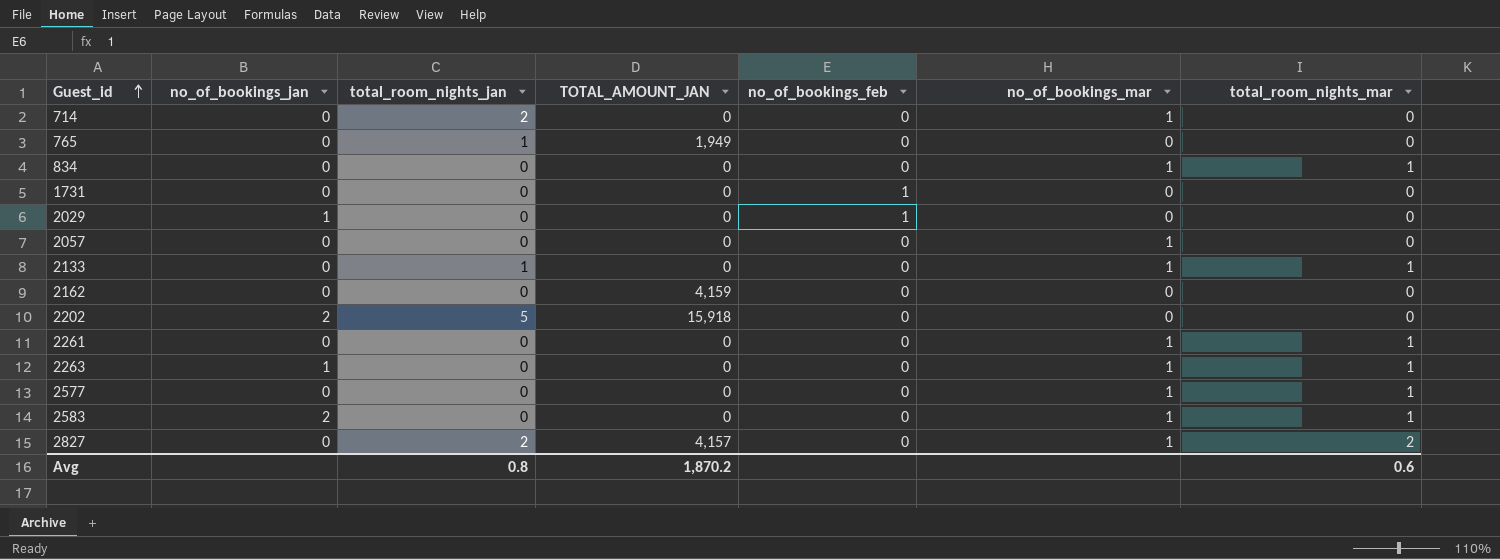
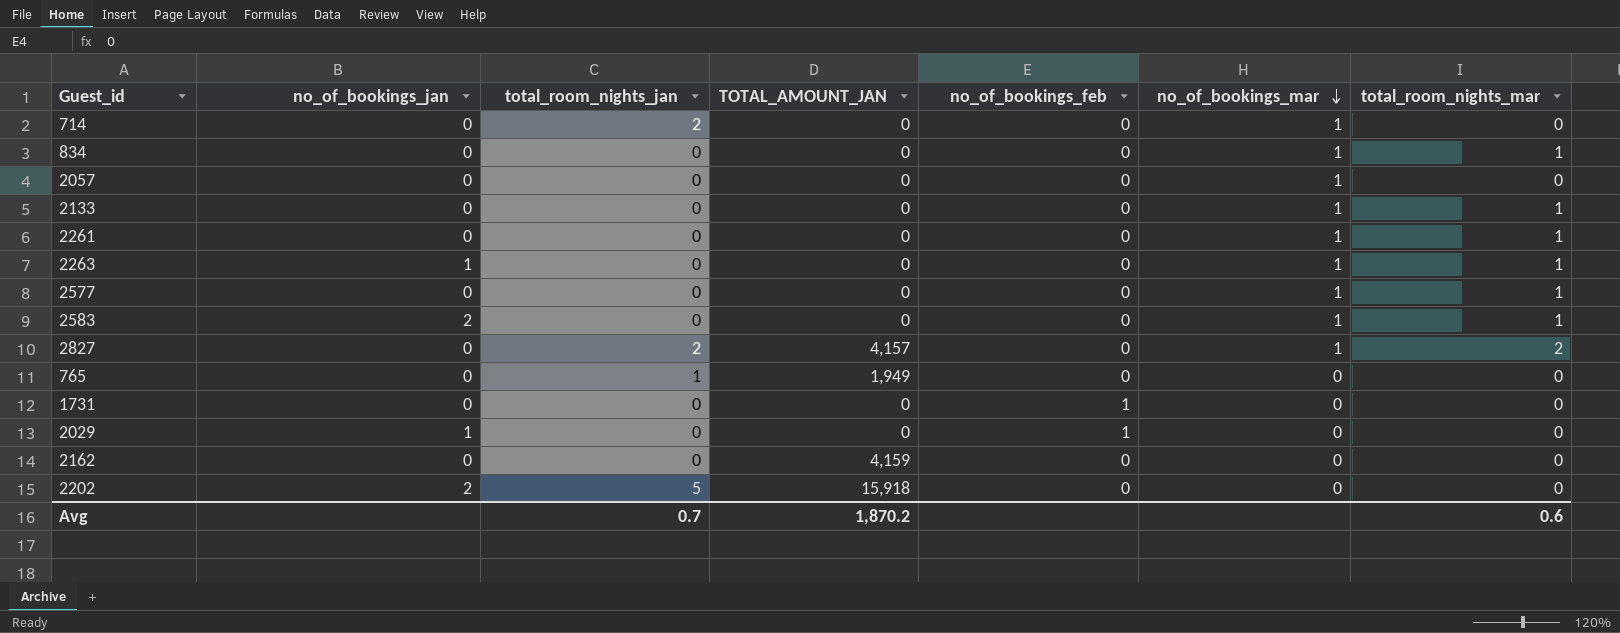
row order: Guest_id ascending -> no_of_bookings_mar descending
2133 | total_room_nights_jan: 1 -> 0
Avg | total_room_nights_jan: 0.8 -> 0.7

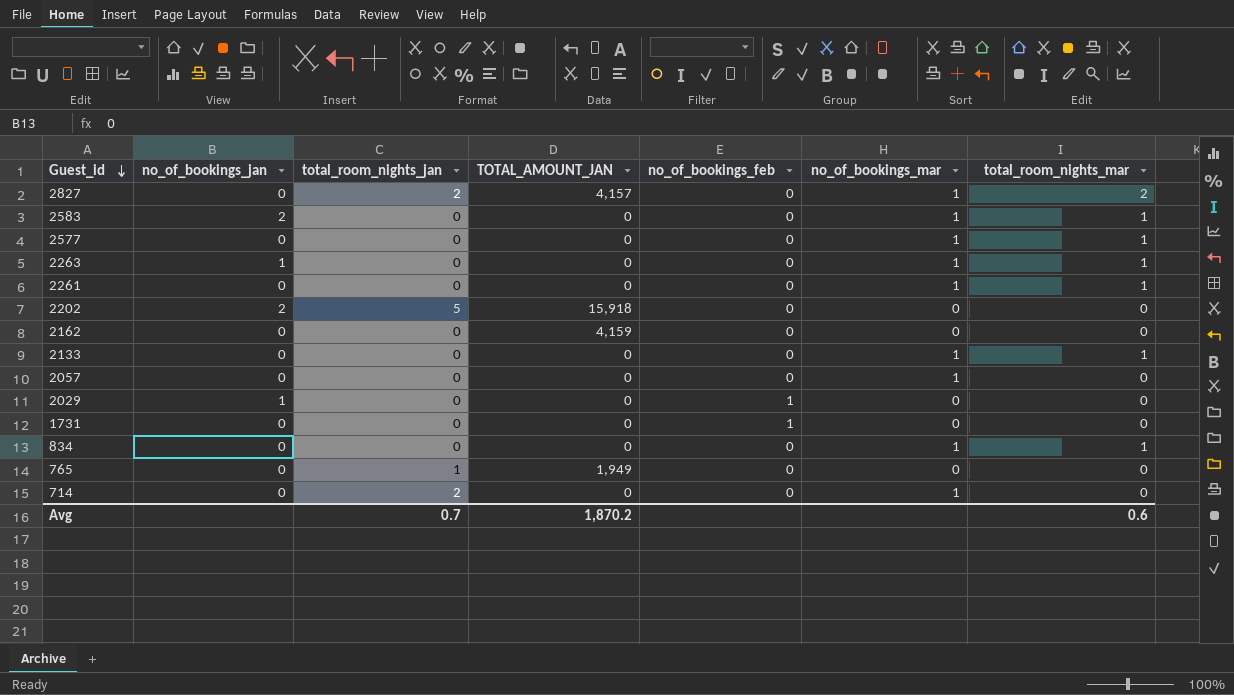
row order: no_of_bookings_mar descending -> Guest_id descending

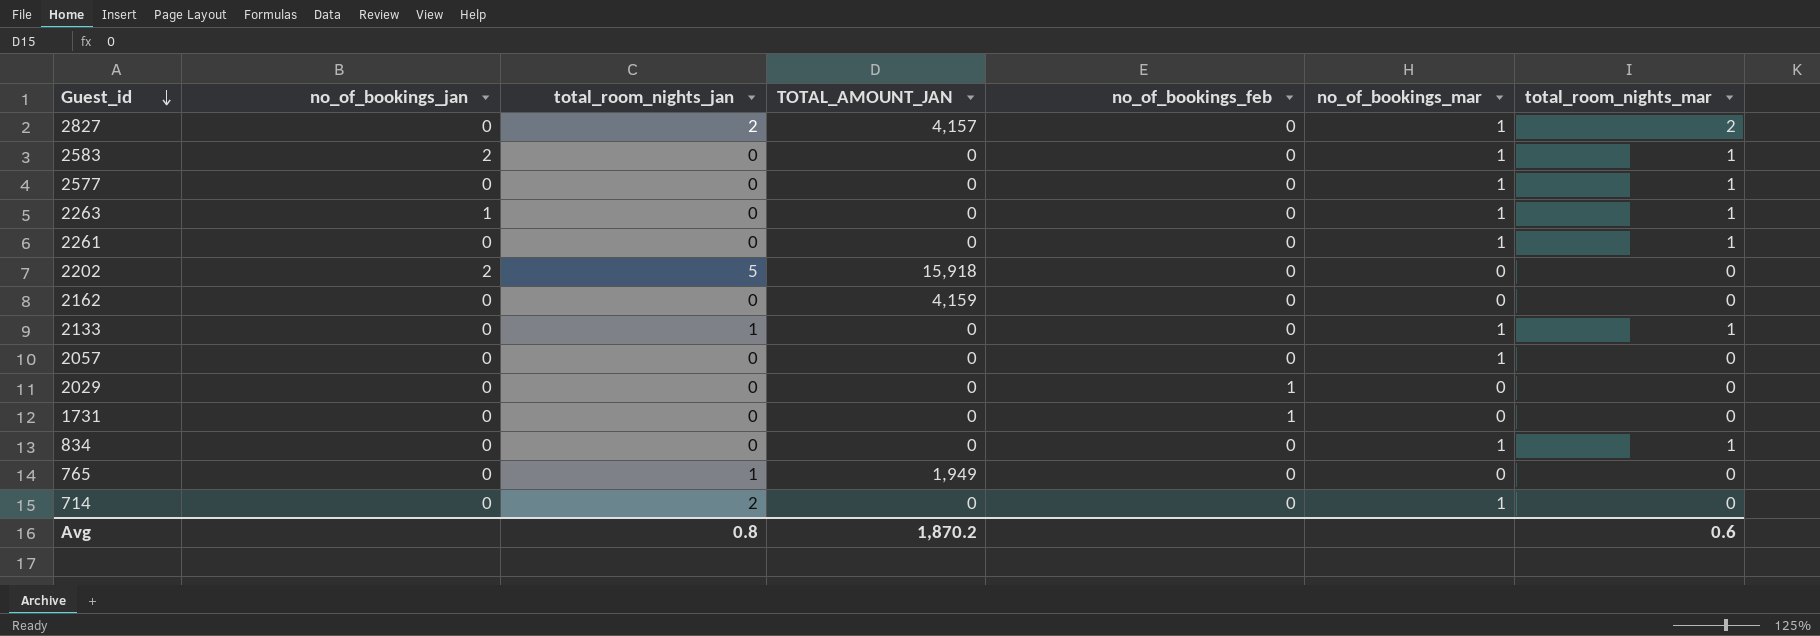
2133 | total_room_nights_jan: 0 -> 1
2029 | no_of_bookings_jan: 1 -> 0
Avg | total_room_nights_jan: 0.7 -> 0.8

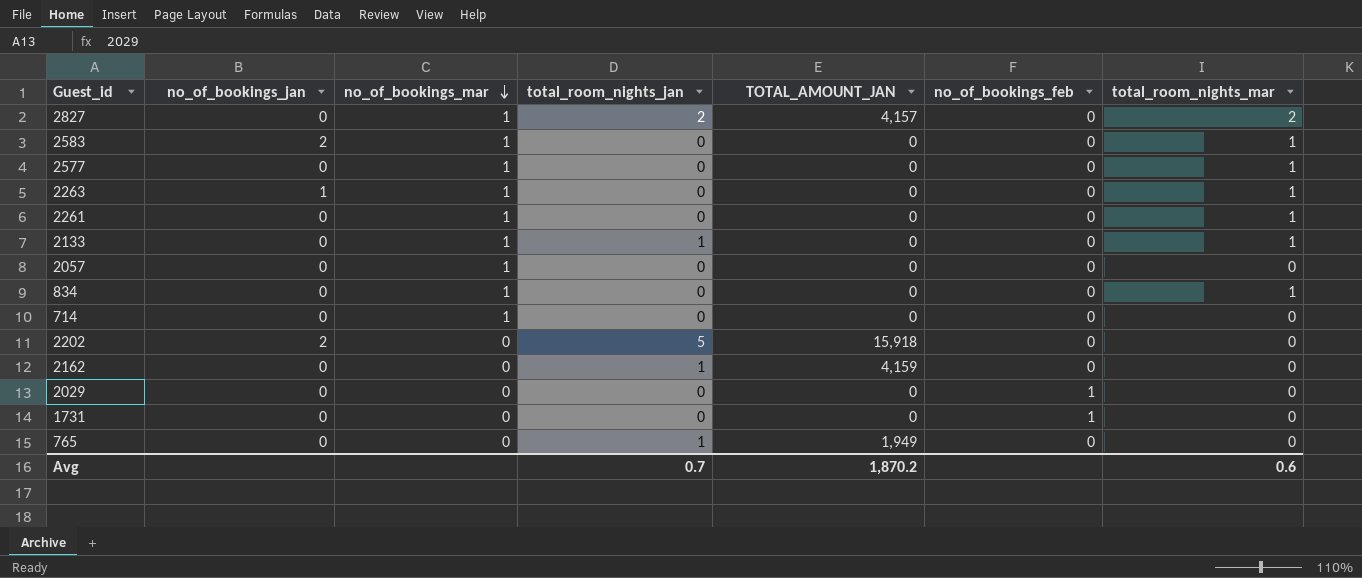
row order: Guest_id descending -> no_of_bookings_mar descending
column no_of_bookings_mar | position: 6 -> 3
714 | total_room_nights_jan: 2 -> 0
2162 | total_room_nights_jan: 0 -> 1
Avg | total_room_nights_jan: 0.8 -> 0.7

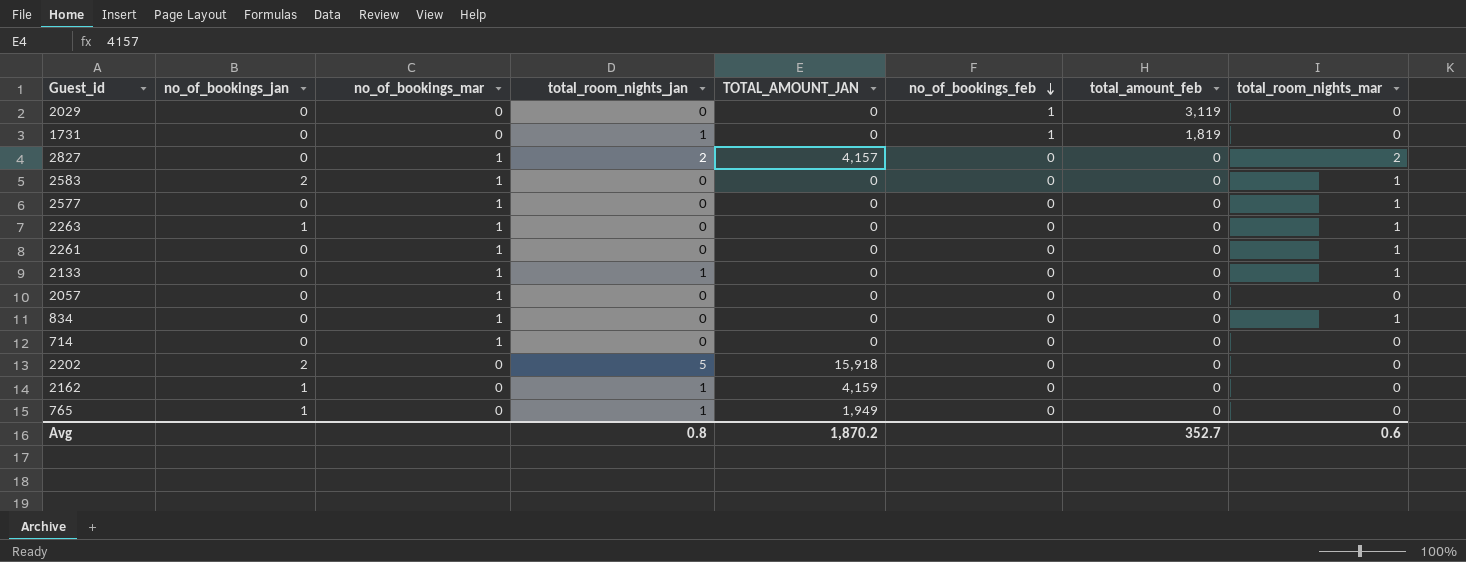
row order: no_of_bookings_mar descending -> no_of_bookings_feb descending
column total_amount_feb | position: none -> 7
1731 | total_room_nights_jan: 0 -> 1
2162 | no_of_bookings_jan: 0 -> 1
765 | no_of_bookings_jan: 0 -> 1
Avg | total_room_nights_jan: 0.7 -> 0.8

